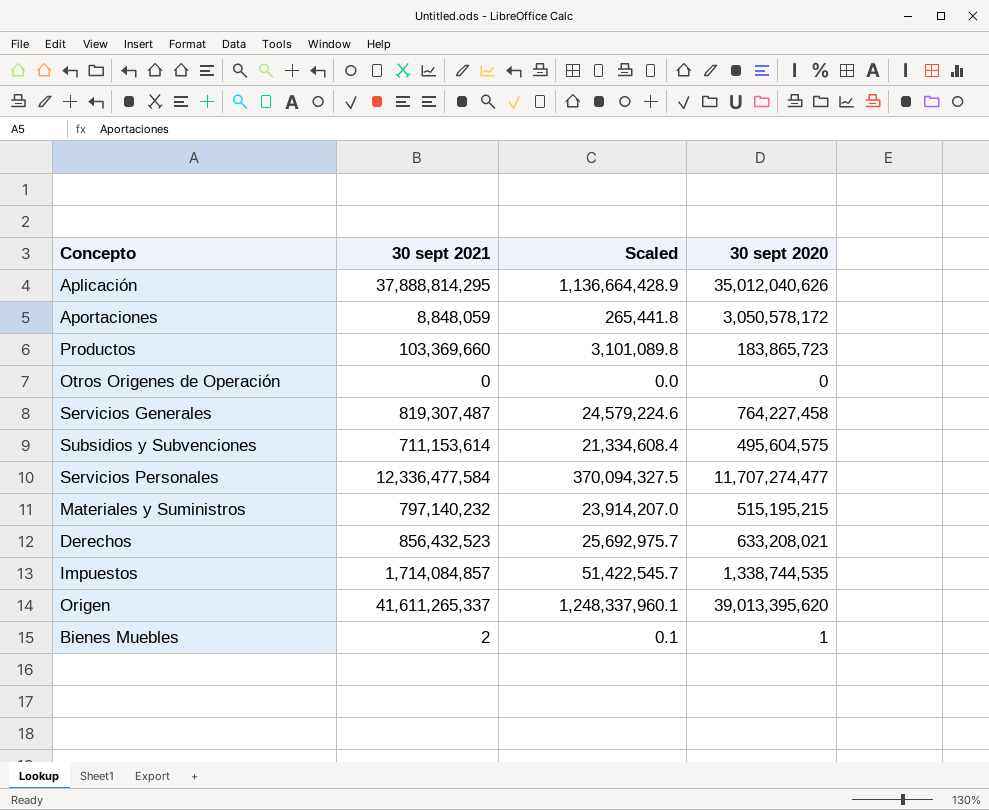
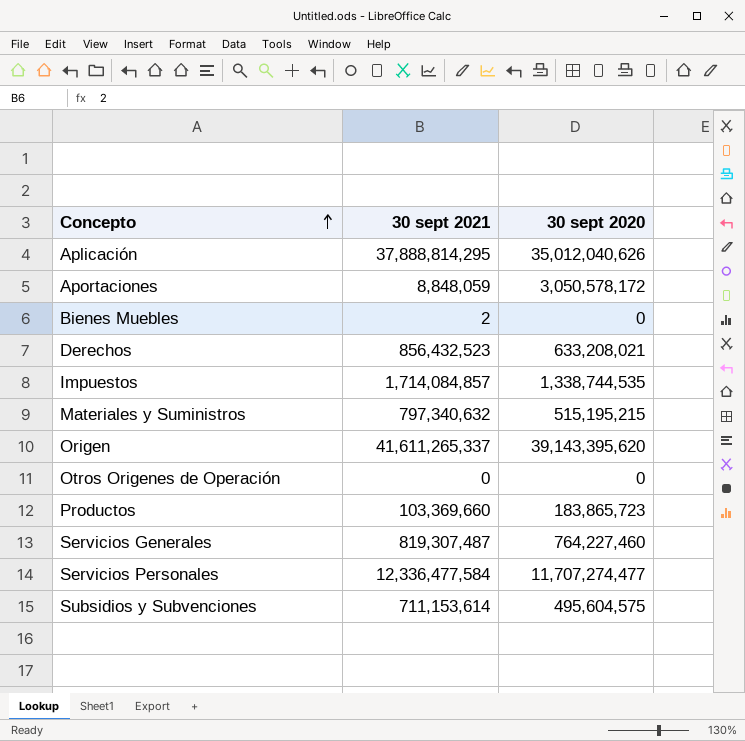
row order: none -> Concepto ascending
column Scaled | formula: [30 sept 2021] * 0.03 -> none
Bienes Muebles | 30 sept 2020: 1 -> 0
Materiales y Suministros | 30 sept 2021: 797,140,232 -> 797,340,632
Origen | 30 sept 2020: 39,013,395,620 -> 39,143,395,620
Servicios Generales | 30 sept 2020: 764,227,458 -> 764,227,460

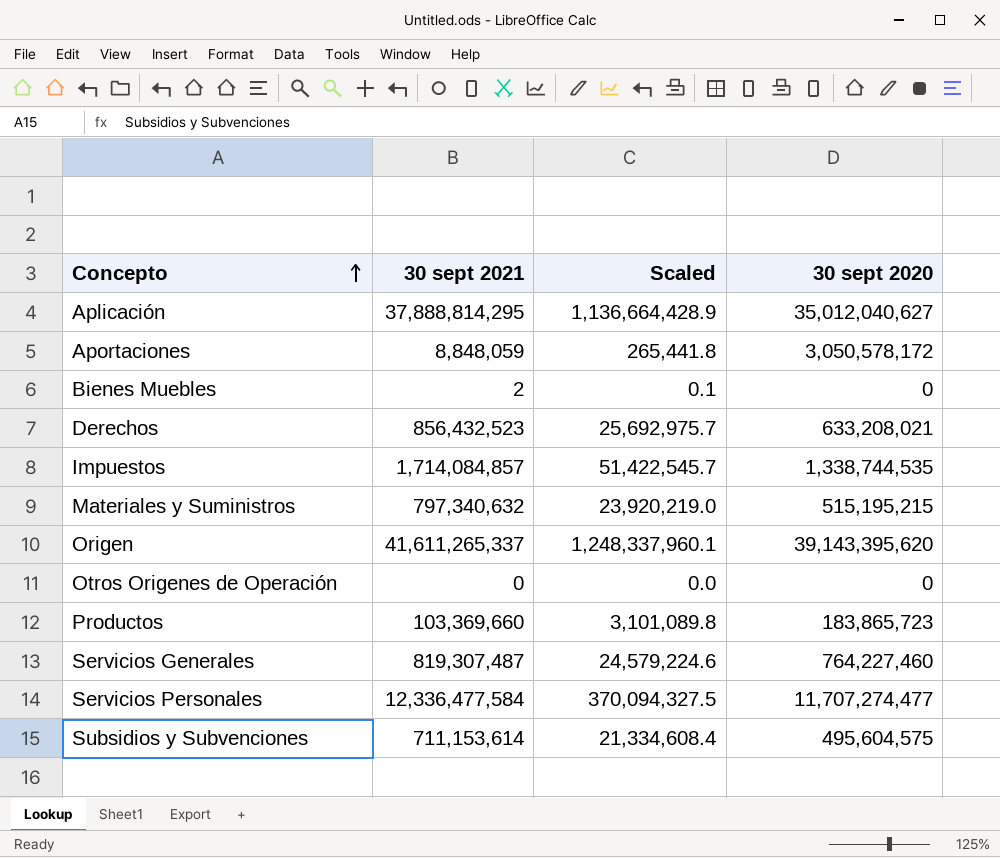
column Scaled | formula: none -> [30 sept 2021] * 0.03
Aplicación | 30 sept 2020: 35,012,040,626 -> 35,012,040,627

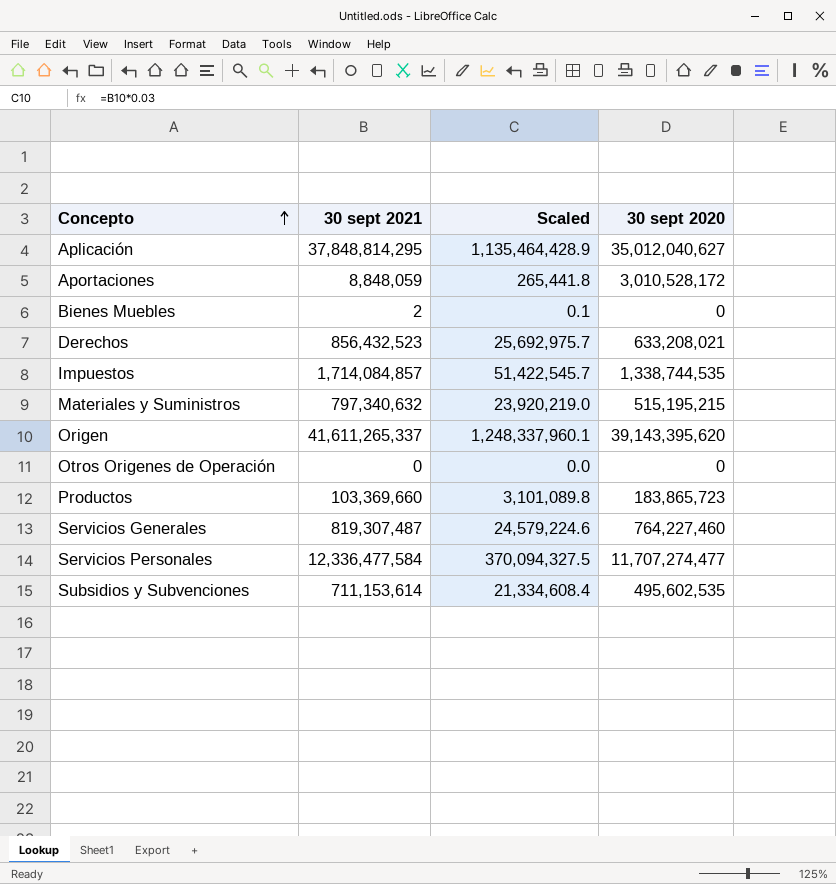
Aplicación | 30 sept 2021: 37,888,814,295 -> 37,848,814,295
Aplicación | Scaled: 1,136,664,428.9 -> 1,135,464,428.9
Aportaciones | 30 sept 2020: 3,050,578,172 -> 3,010,528,172
Subsidios y Subvenciones | 30 sept 2020: 495,604,575 -> 495,602,535

